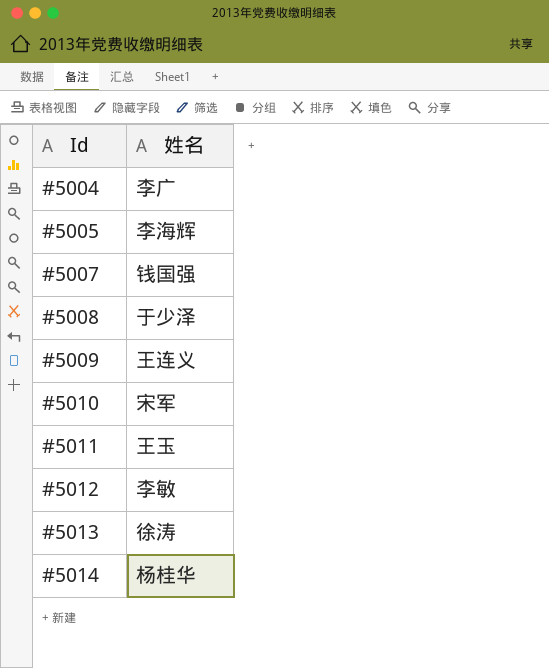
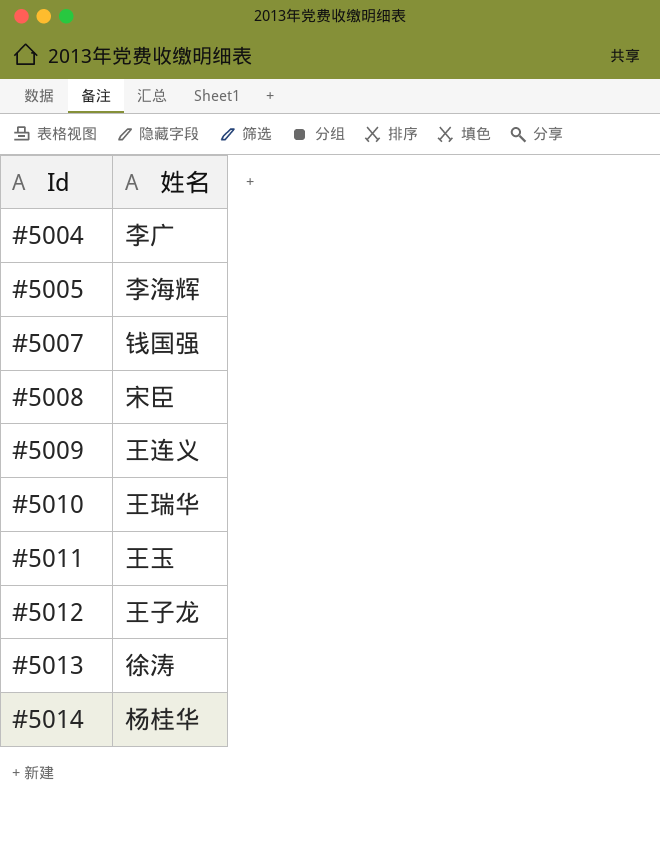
#5008 | 姓名: 于少泽 -> 宋臣
#5010 | 姓名: 宋军 -> 王瑞华
#5012 | 姓名: 李敏 -> 王子龙

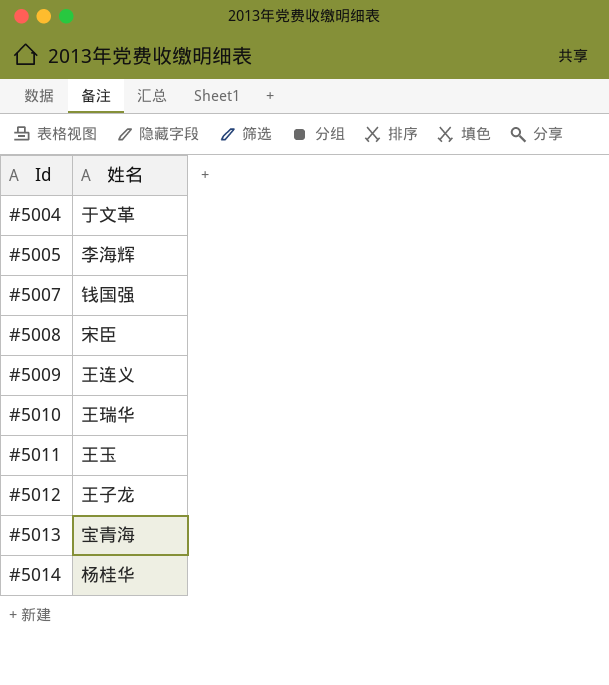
#5004 | 姓名: 李广 -> 于文革
#5013 | 姓名: 徐涛 -> 宝青海

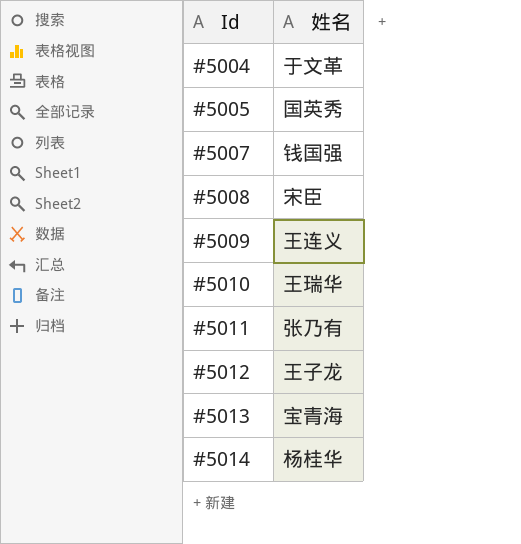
#5005 | 姓名: 李海辉 -> 国英秀
#5011 | 姓名: 王玉 -> 张乃有

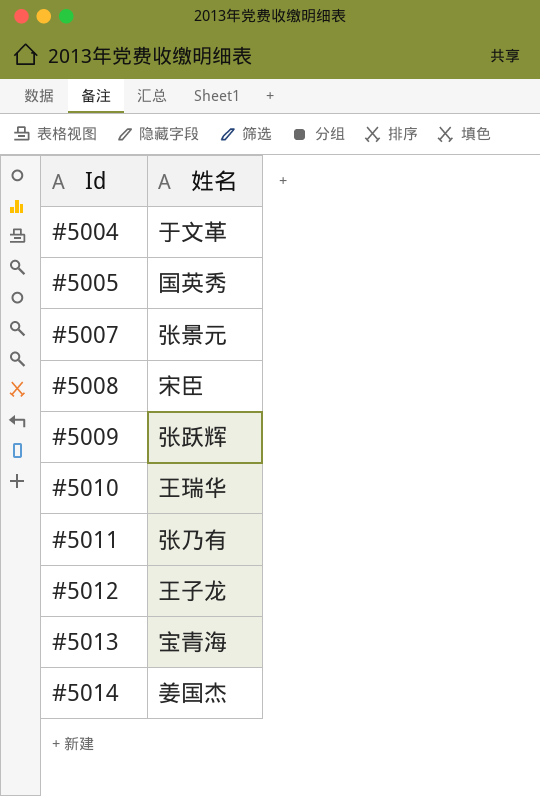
#5007 | 姓名: 钱国强 -> 张景元
#5009 | 姓名: 王连义 -> 张跃辉
#5014 | 姓名: 杨桂华 -> 姜国杰

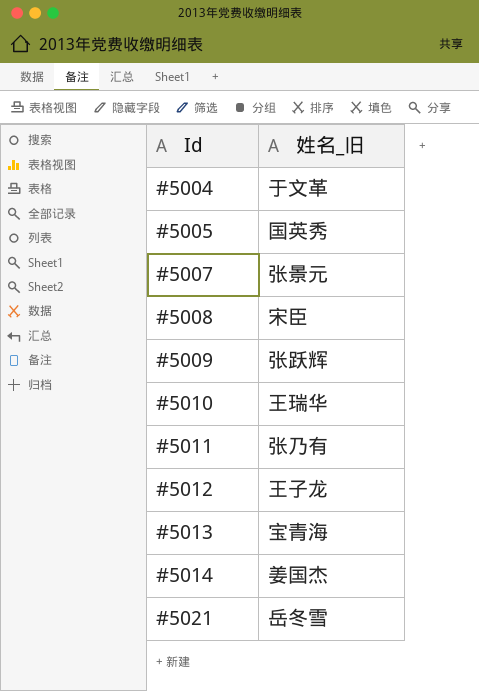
column name: 姓名 -> 姓名_旧
row #5021: none -> 岳冬雪

